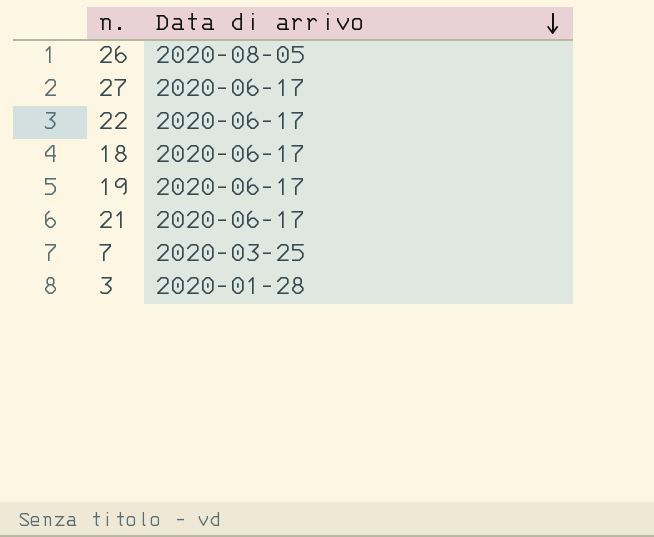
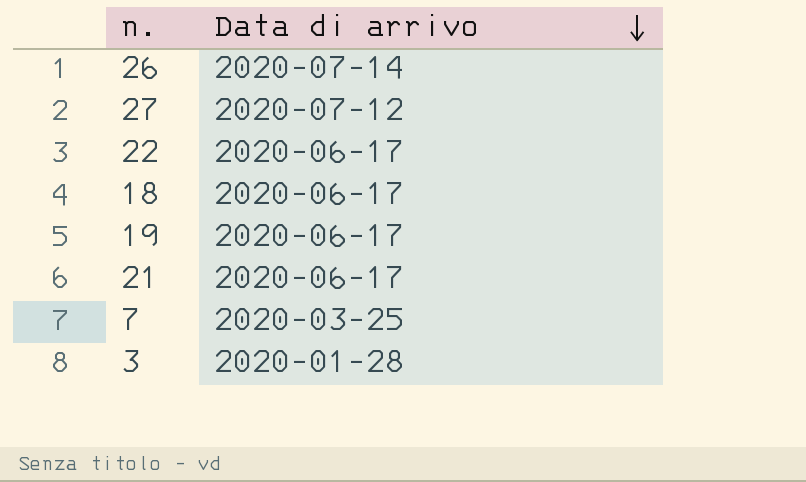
26 | Data di arrivo: 2020-08-05 -> 2020-07-14
27 | Data di arrivo: 2020-06-17 -> 2020-07-12

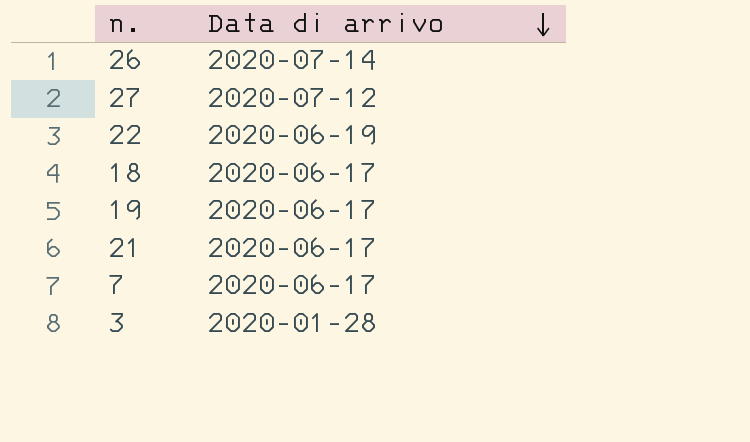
22 | Data di arrivo: 2020-06-17 -> 2020-06-19
7 | Data di arrivo: 2020-03-25 -> 2020-06-17

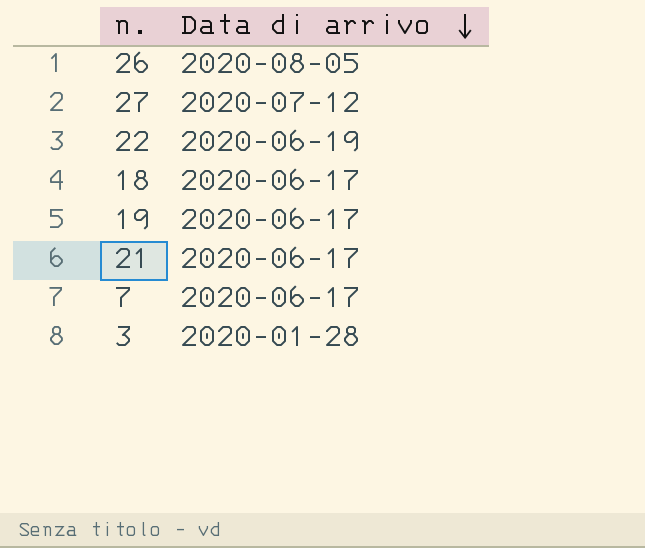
26 | Data di arrivo: 2020-07-14 -> 2020-08-05

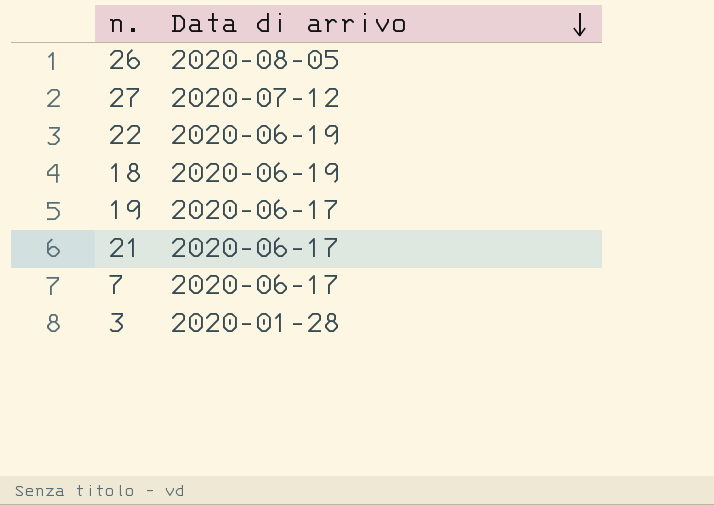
18 | Data di arrivo: 2020-06-17 -> 2020-06-19

